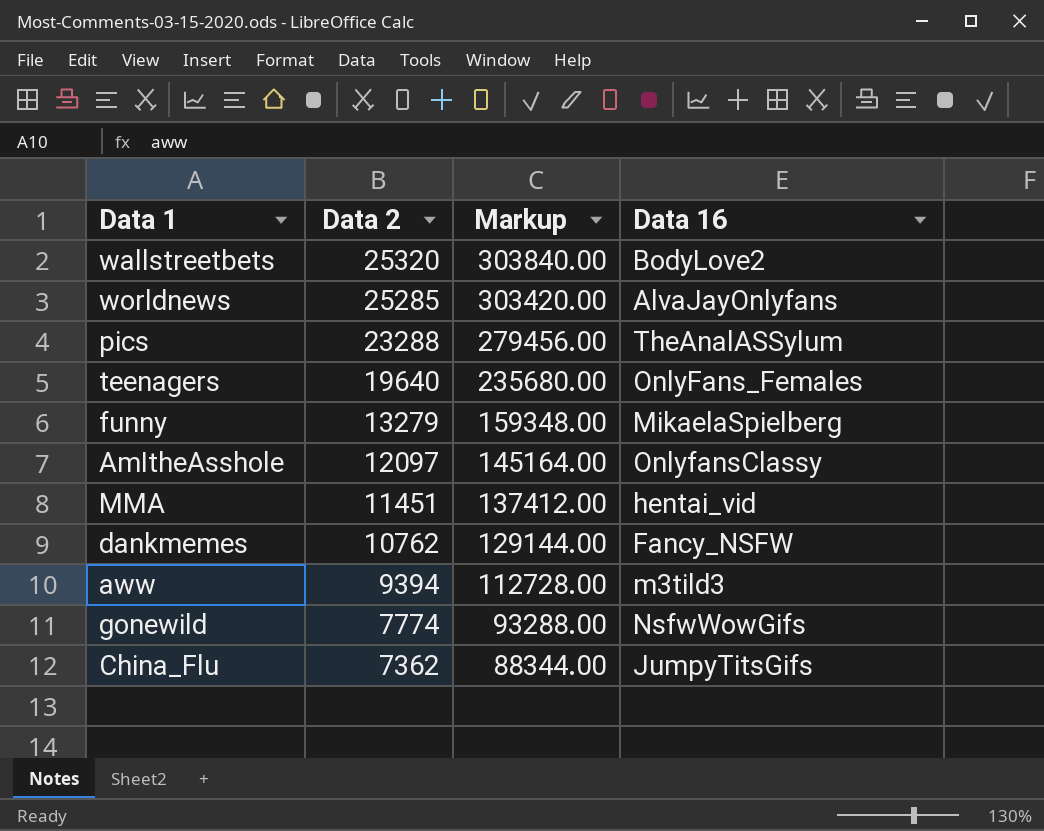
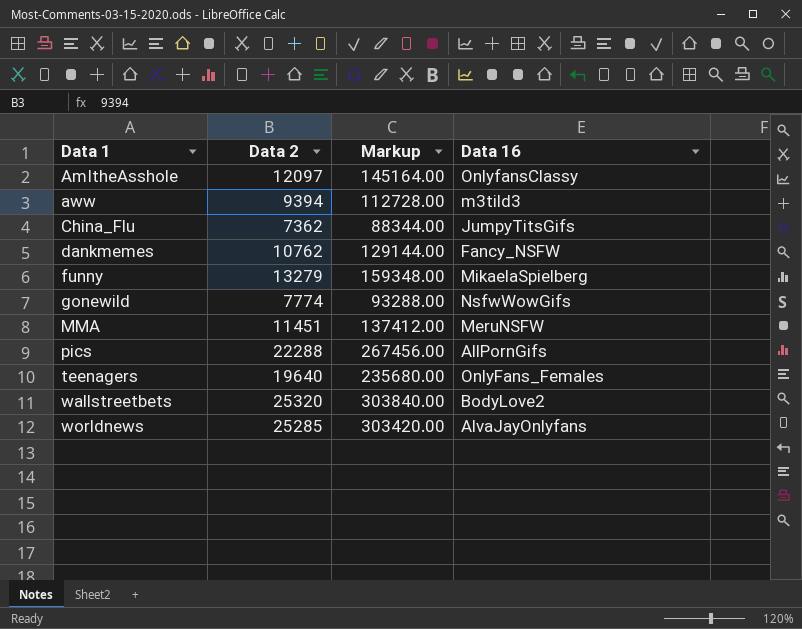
row order: Data 2 descending -> Data 1 ascending
MMA | Data 16: hentai_vid -> MeruNSFW
pics | Data 2: 23288 -> 22288
pics | Markup: 279456.00 -> 267456.00
pics | Data 16: TheAnalASSylum -> AllPornGifs

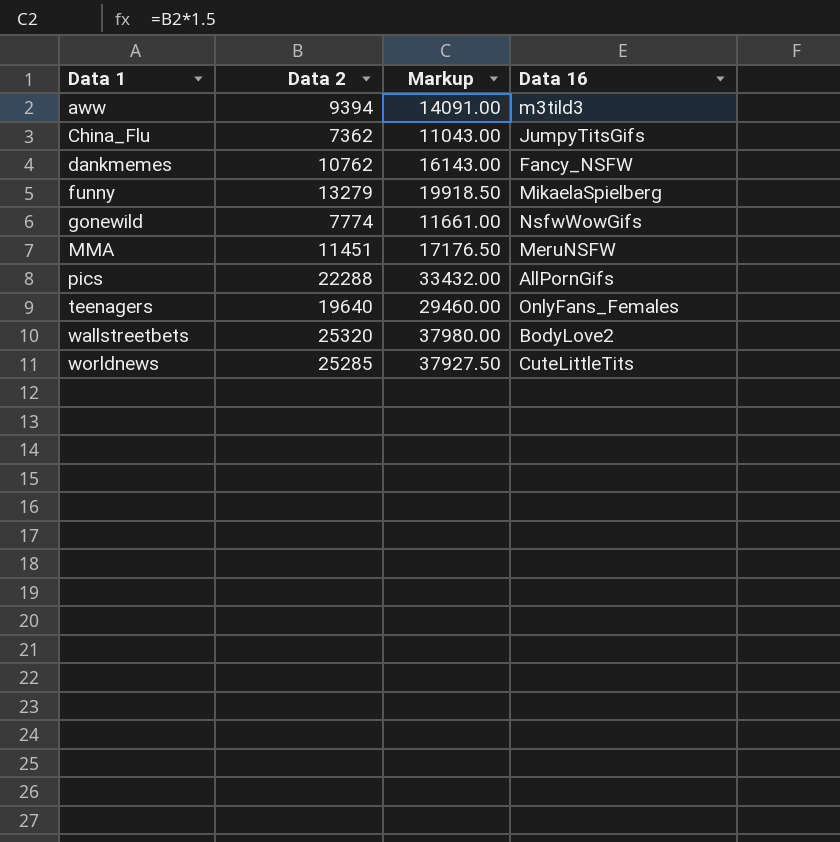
column Markup | formula: [Data 2] * 12 -> [Data 2] * 1.5
row AmItheAsshole: 12097 | 145164.00 | OnlyfansClassy -> none
worldnews | Data 16: AlvaJayOnlyfans -> CuteLittleTits

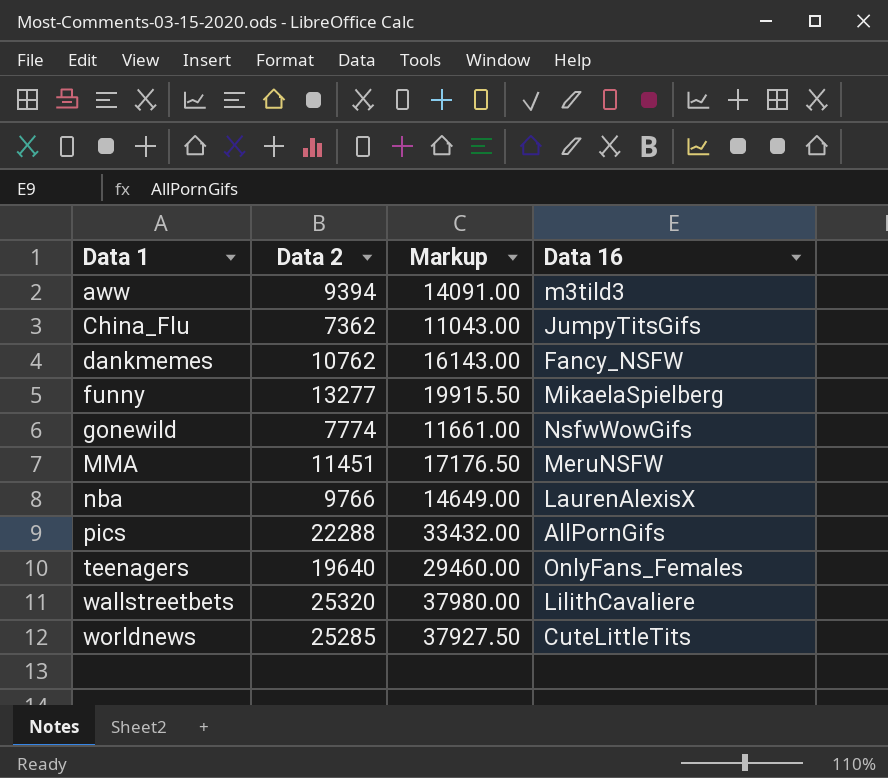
funny | Data 2: 13279 -> 13277
funny | Markup: 19918.50 -> 19915.50
row nba: none -> 9766 | 14649.00 | LaurenAlexisX
wallstreetbets | Data 16: BodyLove2 -> LilithCavaliere

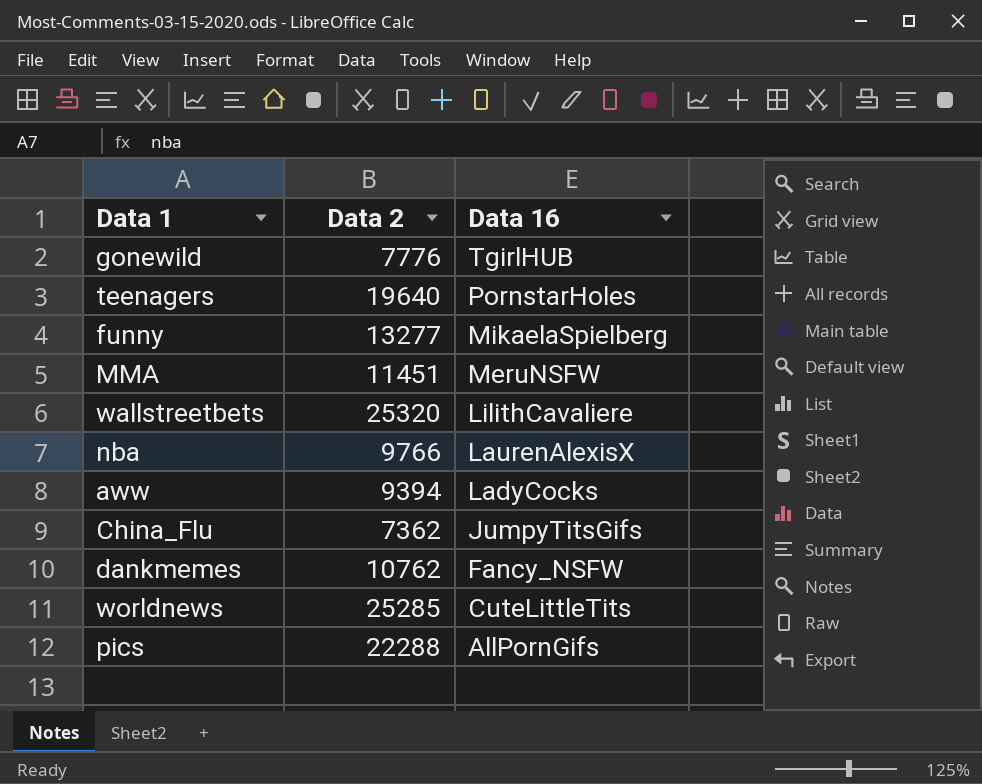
row order: Data 1 ascending -> Data 16 descending
column Markup | formula: [Data 2] * 1.5 -> none
gonewild | Data 2: 7774 -> 7776
gonewild | Data 16: NsfwWowGifs -> TgirlHUB
teenagers | Data 16: OnlyFans_Females -> PornstarHoles
aww | Data 16: m3tild3 -> LadyCocks

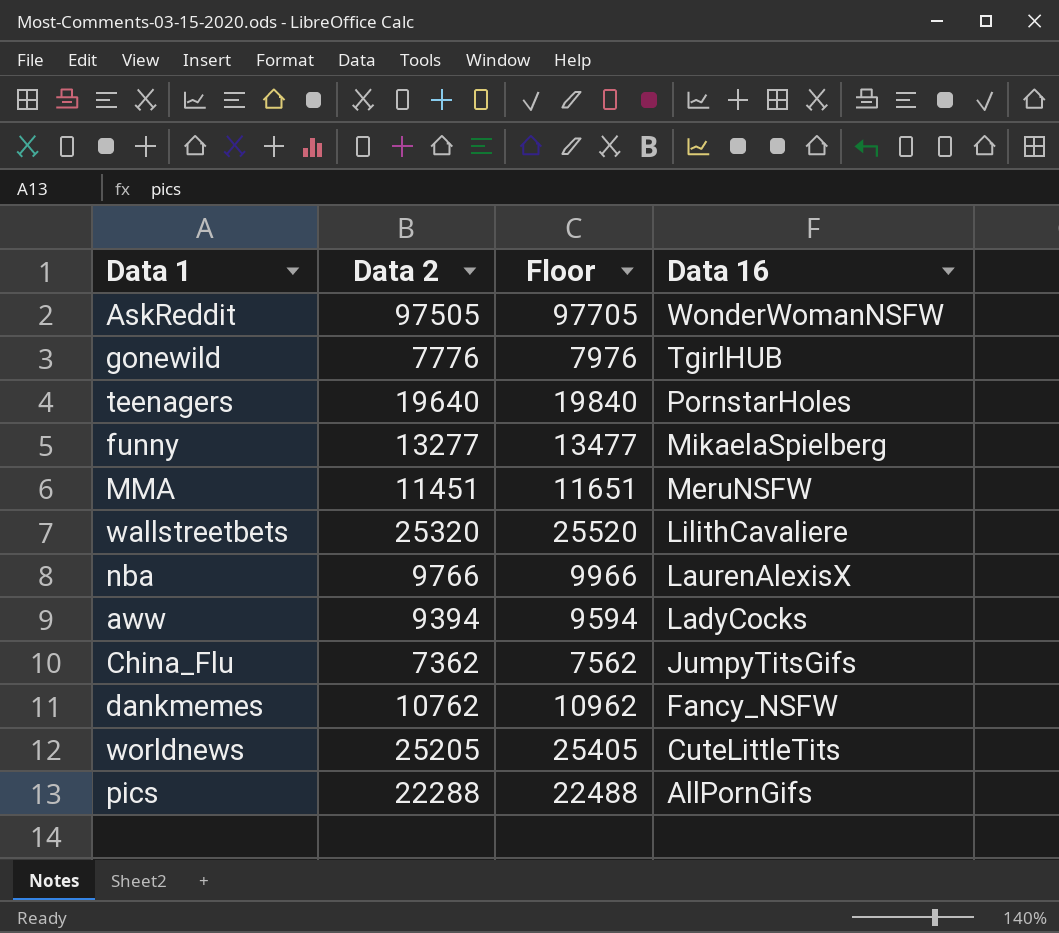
column Floor | formula: none -> [Data 2] + 200
row AskReddit: none -> 97505 | 97705 | WonderWomanNSFW
worldnews | Data 2: 25285 -> 25205

